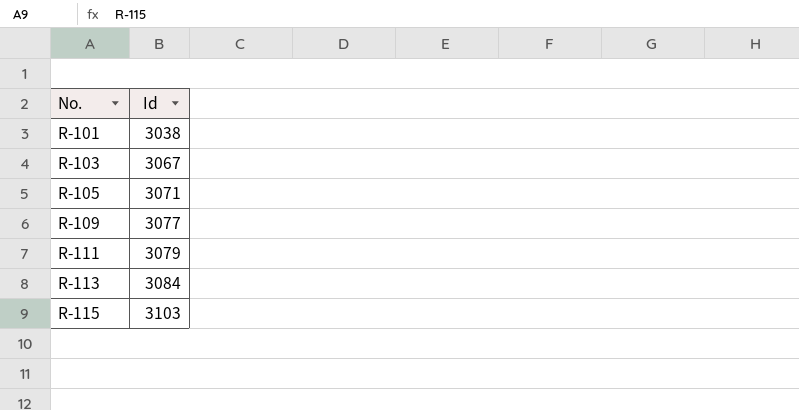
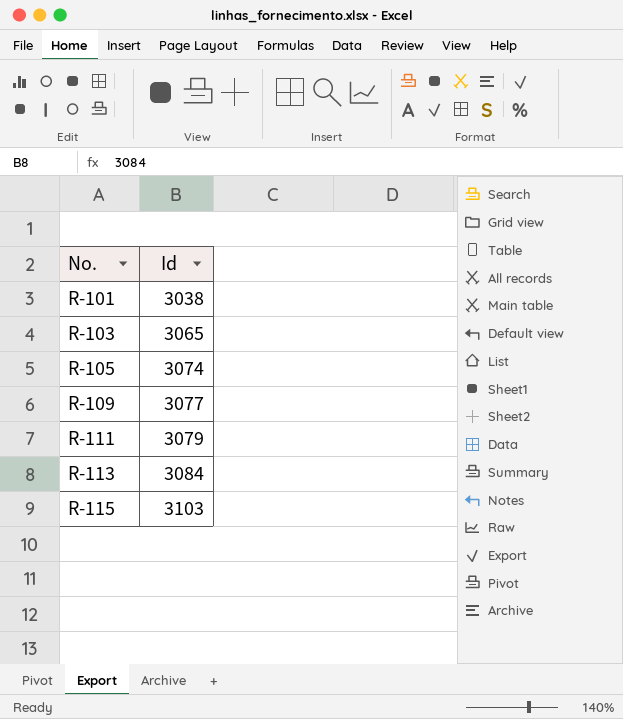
R-103 | Id: 3067 -> 3065
R-105 | Id: 3071 -> 3074

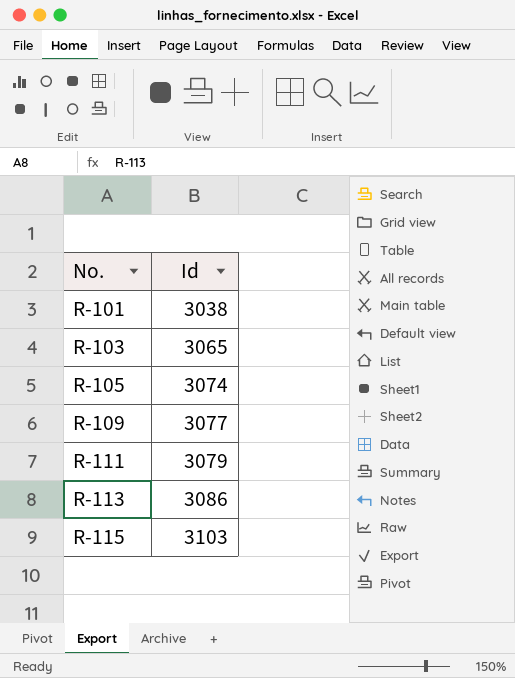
R-113 | Id: 3084 -> 3086

